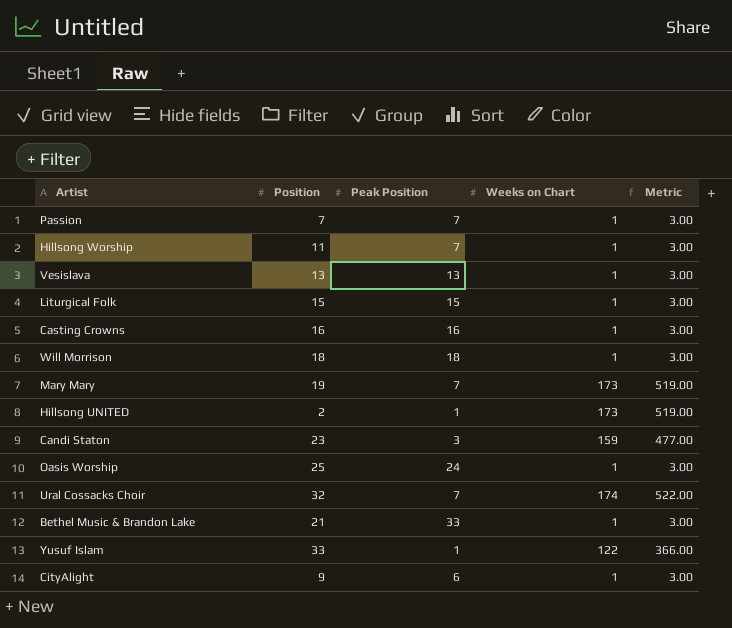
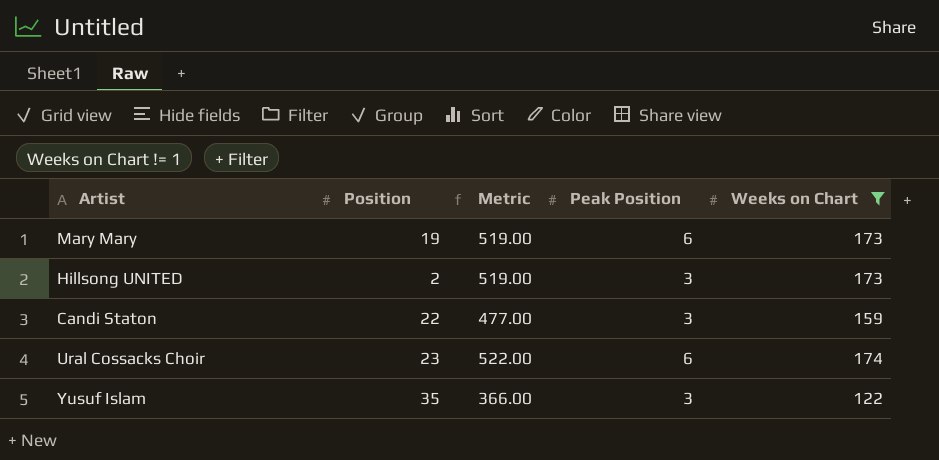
filter: none -> Weeks on Chart != 1
column Metric | position: 5 -> 3
Mary Mary | Peak Position: 7 -> 6
Hillsong UNITED | Peak Position: 1 -> 3
Candi Staton | Position: 23 -> 22
Ural Cossacks Choir | Position: 32 -> 23
Ural Cossacks Choir | Peak Position: 7 -> 6
Yusuf Islam | Position: 33 -> 35
Yusuf Islam | Peak Position: 1 -> 3

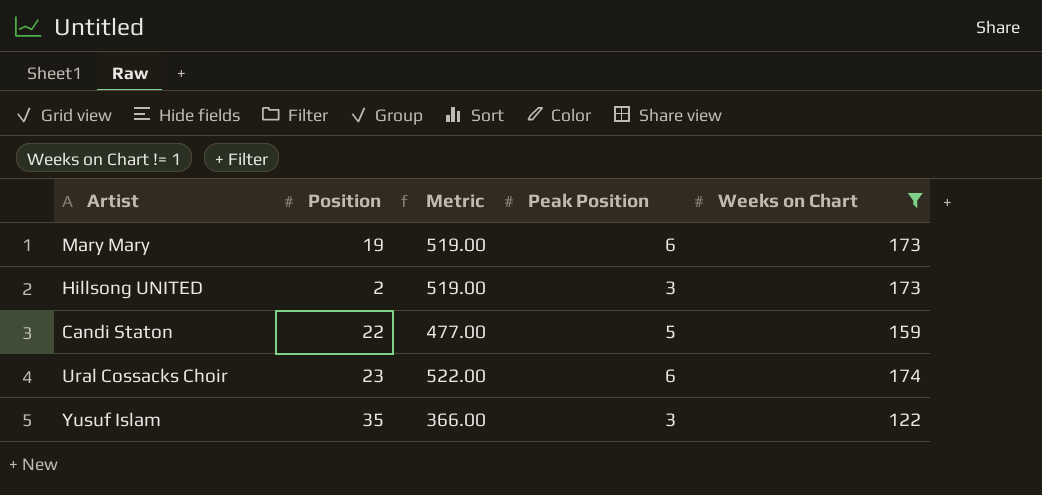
Candi Staton | Peak Position: 3 -> 5

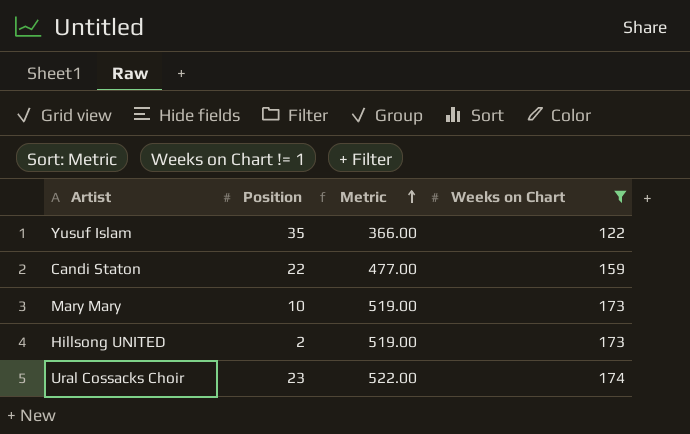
row order: none -> Metric ascending
column Peak Position | position: 4 -> none
Mary Mary | Position: 19 -> 10

